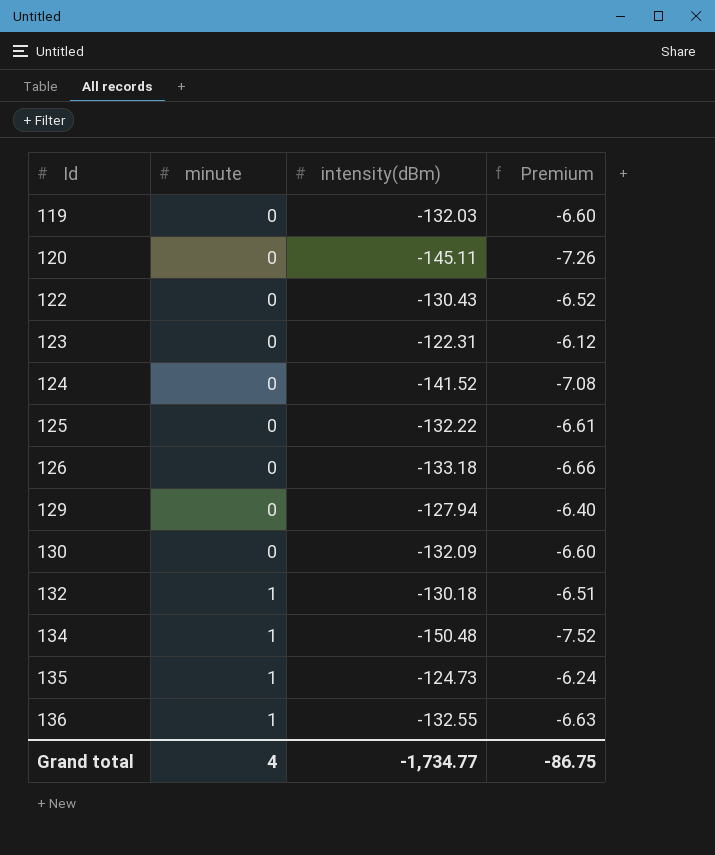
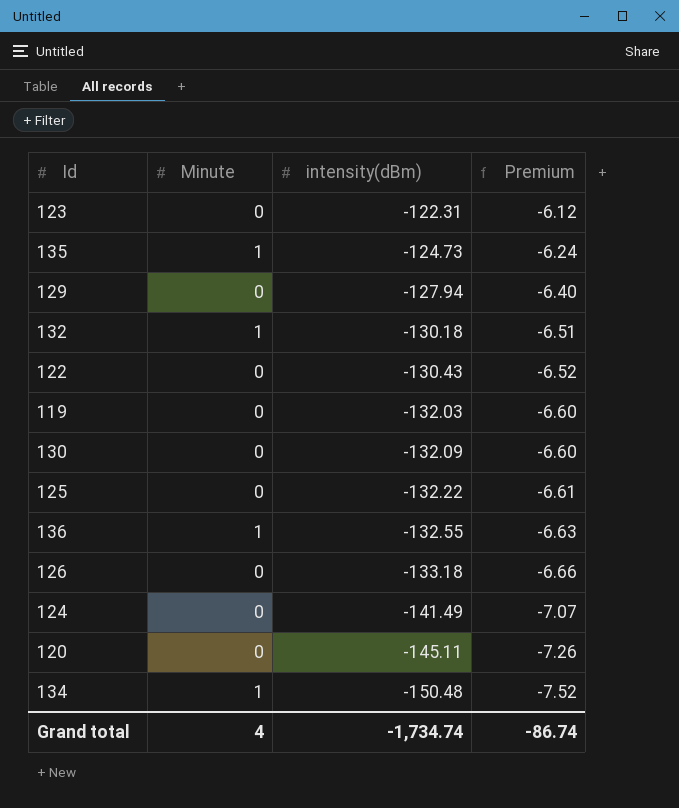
row order: Id ascending -> intensity(dBm) descending
column name: minute -> Minute
124 | intensity(dBm): -141.52 -> -141.49
124 | Premium: -7.08 -> -7.07
Grand total | intensity(dBm): -1,734.77 -> -1,734.74
Grand total | Premium: -86.75 -> -86.74

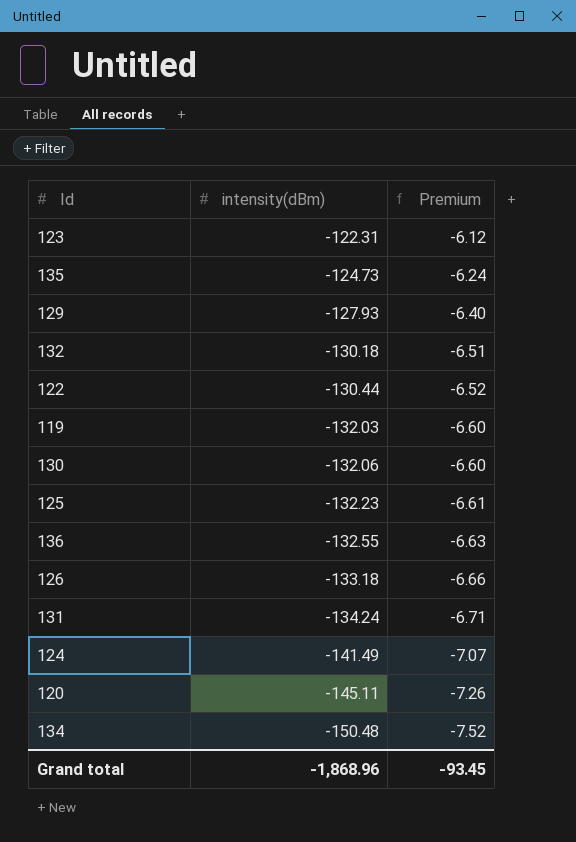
column Minute | position: 2 -> none
129 | intensity(dBm): -127.94 -> -127.93
122 | intensity(dBm): -130.43 -> -130.44
130 | intensity(dBm): -132.09 -> -132.06
125 | intensity(dBm): -132.22 -> -132.23
row 131: none -> -134.24 | -6.71
Grand total | intensity(dBm): -1,734.74 -> -1,868.96
Grand total | Premium: -86.74 -> -93.45

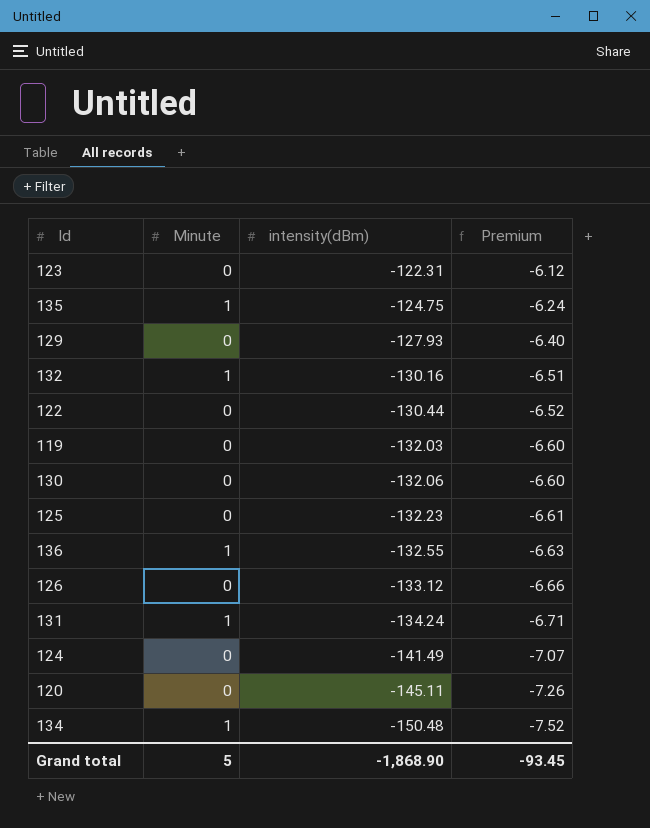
column Minute | position: none -> 2
135 | intensity(dBm): -124.73 -> -124.75
132 | intensity(dBm): -130.18 -> -130.16
126 | intensity(dBm): -133.18 -> -133.12
Grand total | intensity(dBm): -1,868.96 -> -1,868.90

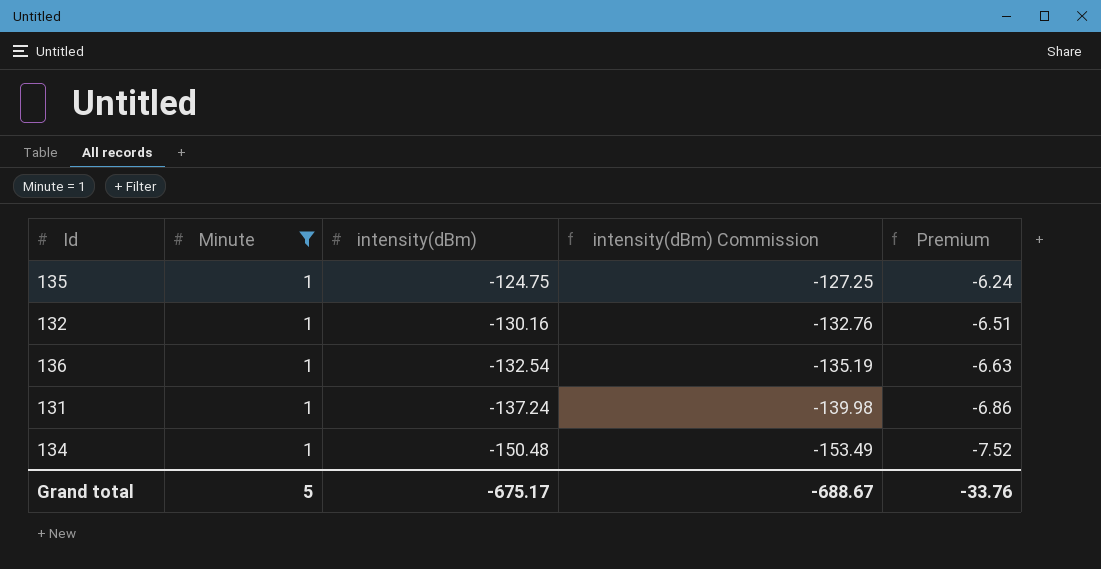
filter: none -> Minute = 1
column intensity(dBm) Commission | formula: none -> [intensity(dBm)] * 1.02
136 | intensity(dBm): -132.55 -> -132.54
131 | intensity(dBm): -134.24 -> -137.24
131 | Premium: -6.71 -> -6.86
Grand total | intensity(dBm): -1,868.90 -> -675.17
Grand total | Premium: -93.45 -> -33.76

